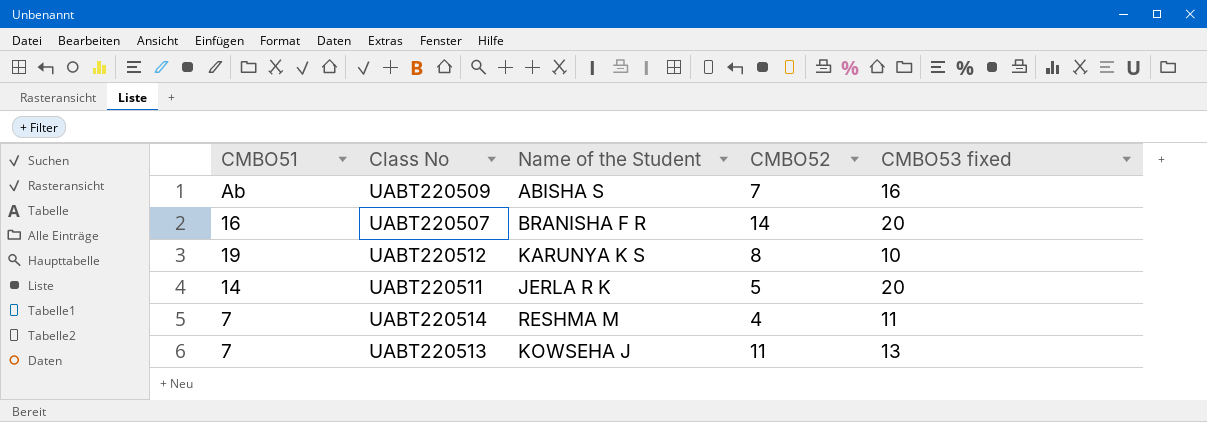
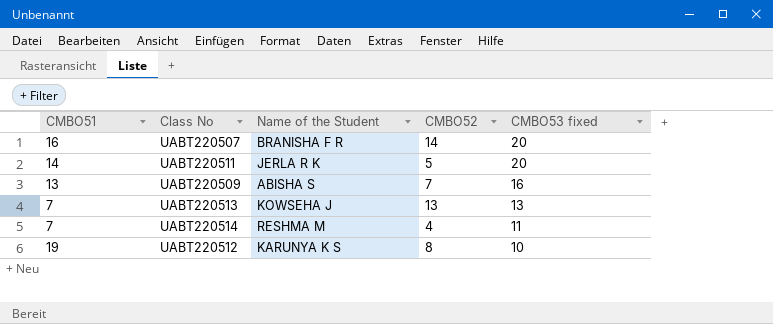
row order: none -> CMBO53 fixed descending
UABT220509 | CMBO51: Ab -> 13
UABT220513 | CMBO52: 11 -> 13

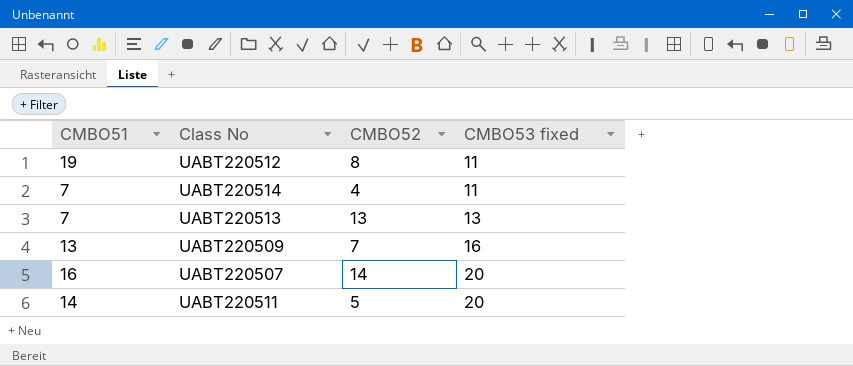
row order: CMBO53 fixed descending -> CMBO53 fixed ascending
column Name of the Student | position: 3 -> none
UABT220512 | CMBO53 fixed: 10 -> 11

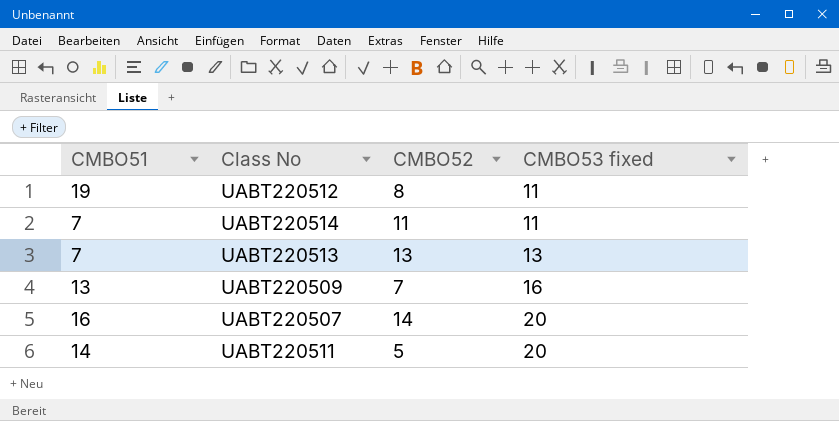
UABT220514 | CMBO52: 4 -> 11

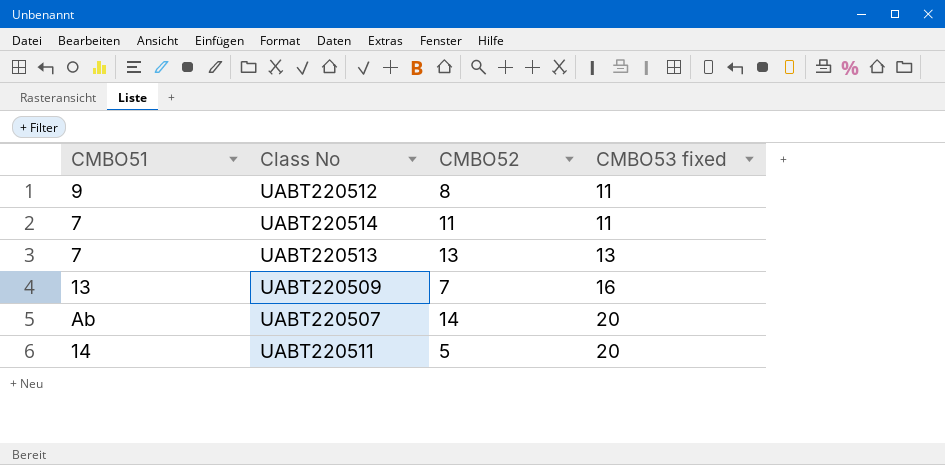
UABT220512 | CMBO51: 19 -> 9
UABT220507 | CMBO51: 16 -> Ab

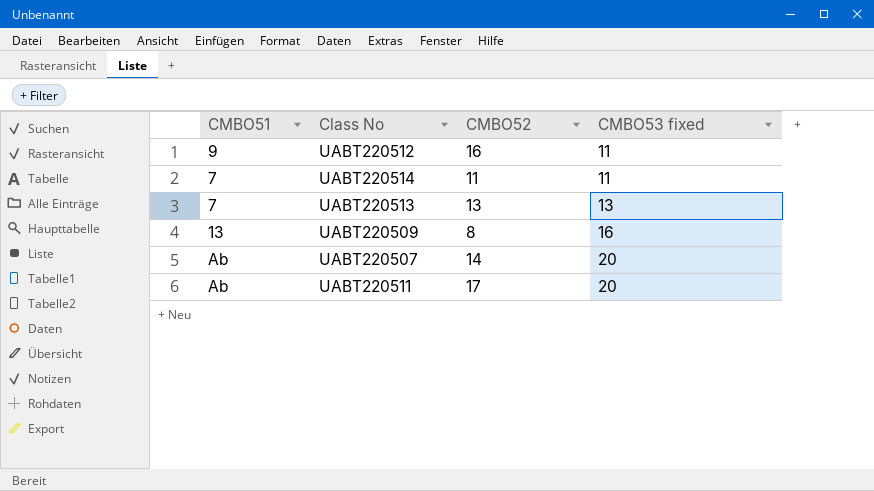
UABT220512 | CMBO52: 8 -> 16
UABT220509 | CMBO52: 7 -> 8
UABT220511 | CMBO51: 14 -> Ab
UABT220511 | CMBO52: 5 -> 17

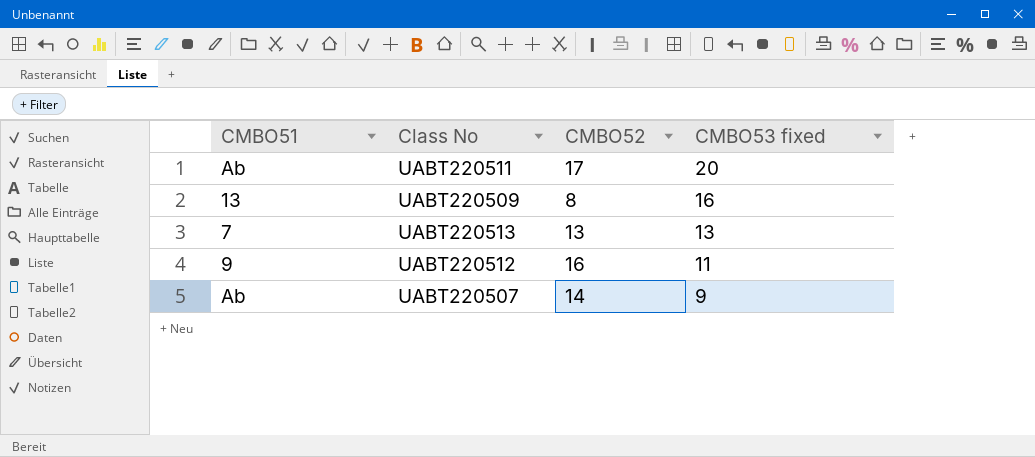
row order: CMBO53 fixed ascending -> CMBO53 fixed descending
row UABT220514: 7 | 11 | 11 -> none
UABT220507 | CMBO53 fixed: 20 -> 9

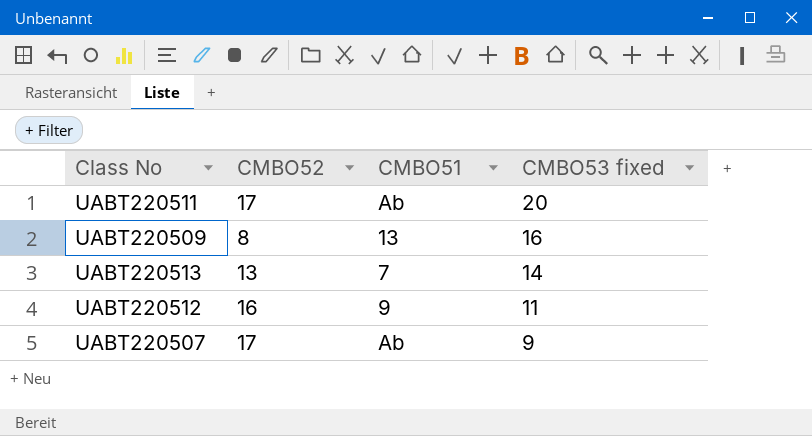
column CMBO51 | position: 1 -> 3
UABT220513 | CMBO53 fixed: 13 -> 14
UABT220507 | CMBO52: 14 -> 17

